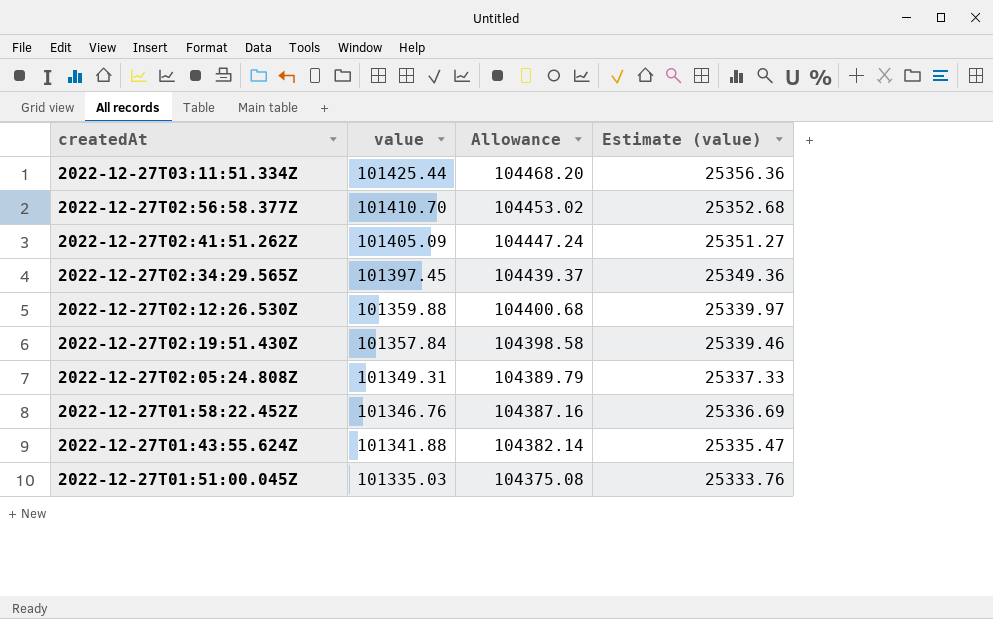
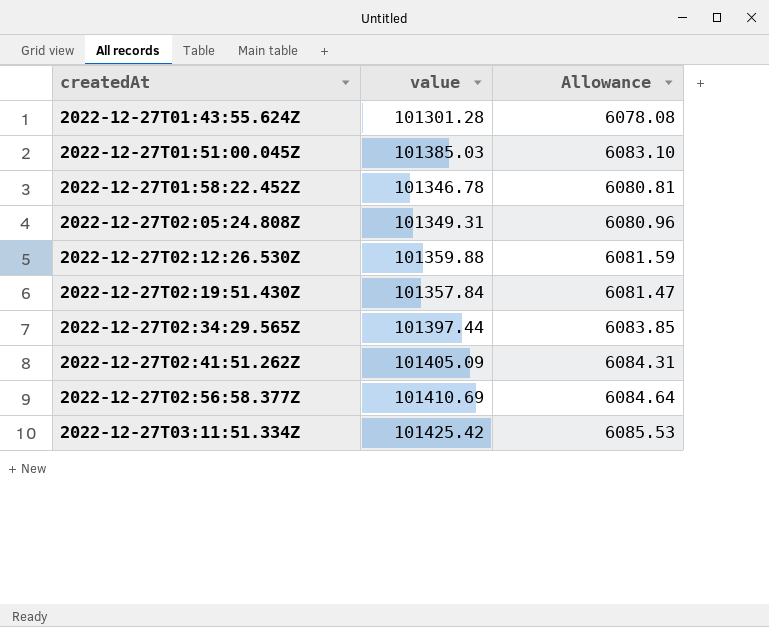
row order: value descending -> createdAt ascending
column Estimate (value) | formula: [value] * 0.25 -> none
column Allowance | formula: [value] * 1.03 -> [value] * 0.06
2022-12-27T01:43:55.624Z | value: 101341.88 -> 101301.28
2022-12-27T01:51:00.045Z | value: 101335.03 -> 101385.03
2022-12-27T01:58:22.452Z | value: 101346.76 -> 101346.78
2022-12-27T02:34:29.565Z | value: 101397.45 -> 101397.44
2022-12-27T02:56:58.377Z | value: 101410.70 -> 101410.69
2022-12-27T03:11:51.334Z | value: 101425.44 -> 101425.42

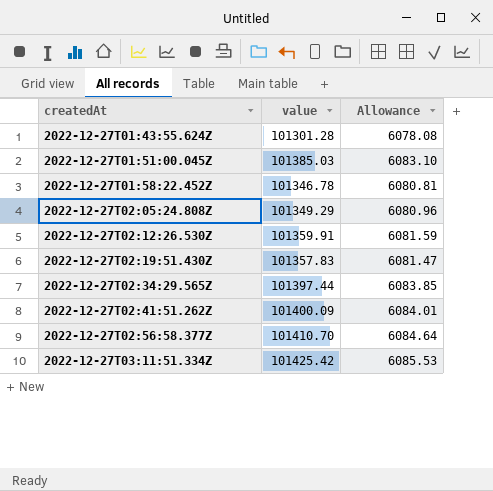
2022-12-27T02:05:24.808Z | value: 101349.31 -> 101349.29
2022-12-27T02:12:26.530Z | value: 101359.88 -> 101359.91
2022-12-27T02:19:51.430Z | value: 101357.84 -> 101357.83
2022-12-27T02:41:51.262Z | value: 101405.09 -> 101400.09
2022-12-27T02:41:51.262Z | Allowance: 6084.31 -> 6084.01
2022-12-27T02:56:58.377Z | value: 101410.69 -> 101410.70

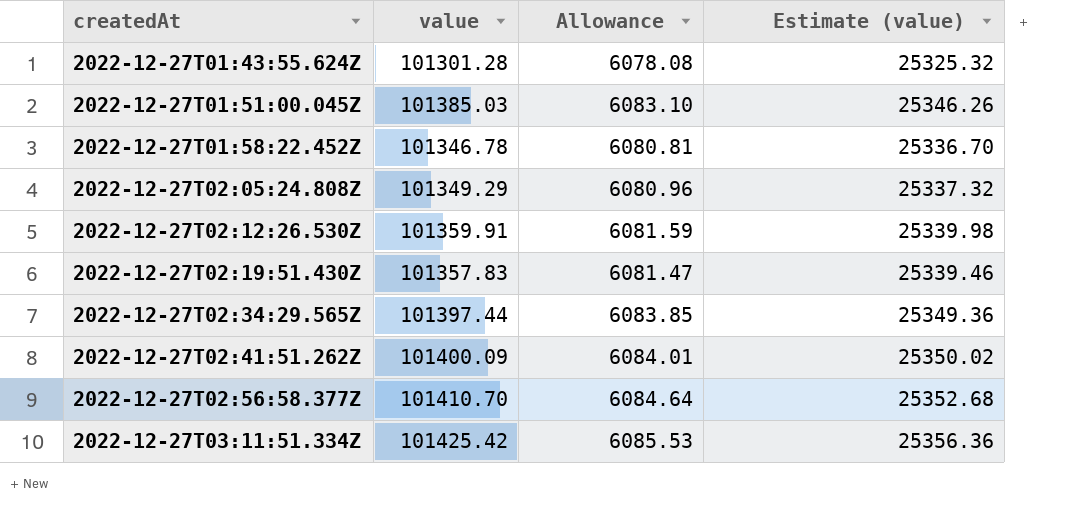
column Estimate (value) | formula: none -> [value] * 0.25

